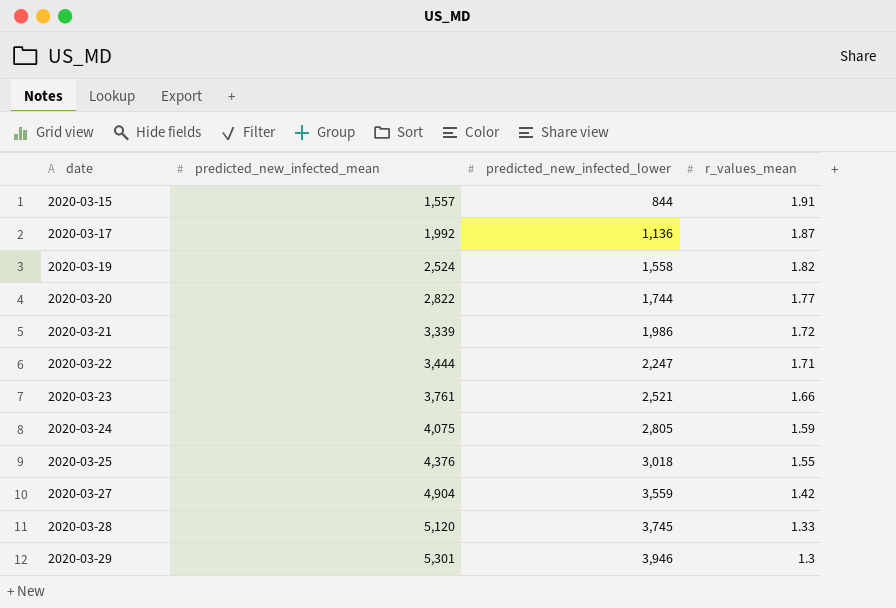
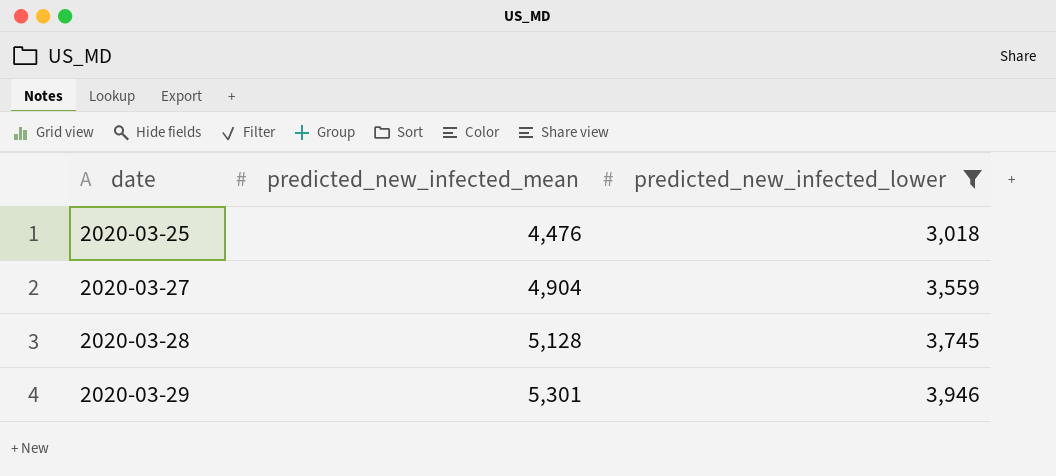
filter: none -> predicted_new_infected_lower >= 3,018
column r_values_mean | position: 4 -> none
2020-03-25 | predicted_new_infected_mean: 4,376 -> 4,476
2020-03-28 | predicted_new_infected_mean: 5,120 -> 5,128

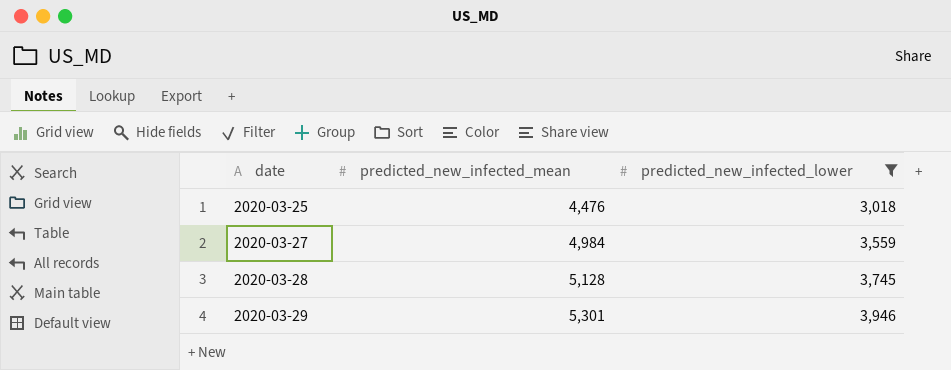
2020-03-27 | predicted_new_infected_mean: 4,904 -> 4,984

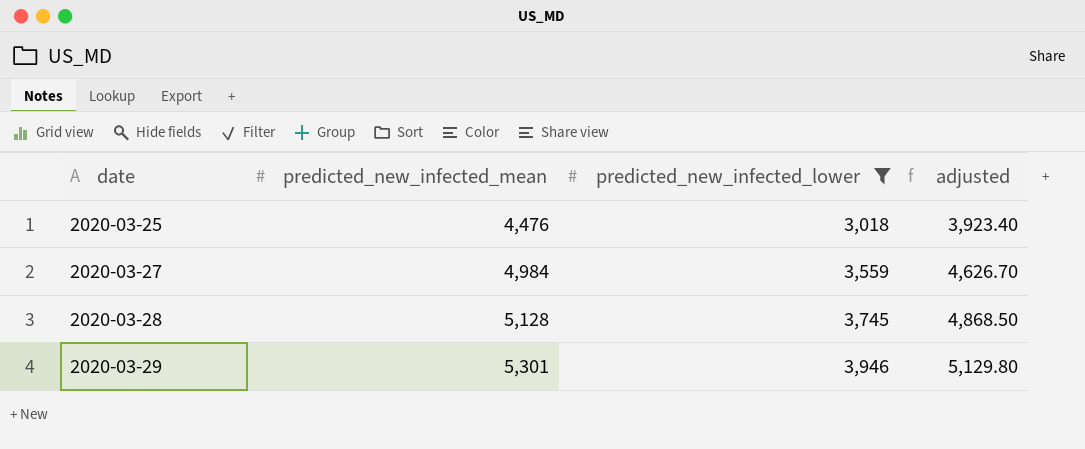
column adjusted | formula: none -> [predicted_new_infected_lower] * 1.3

